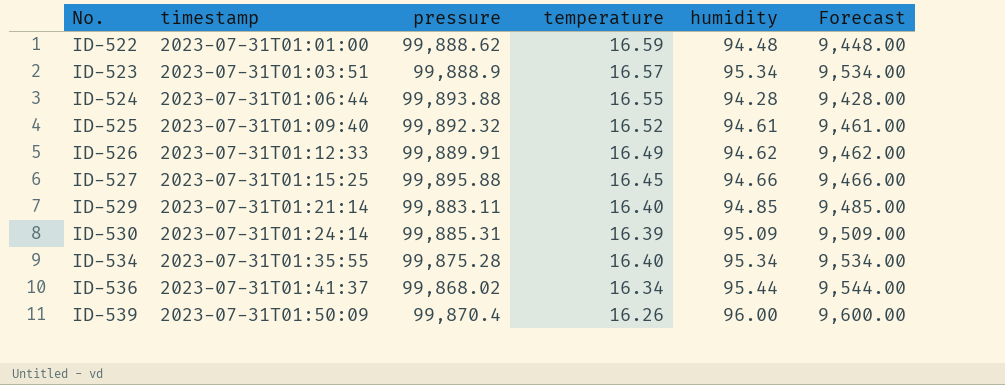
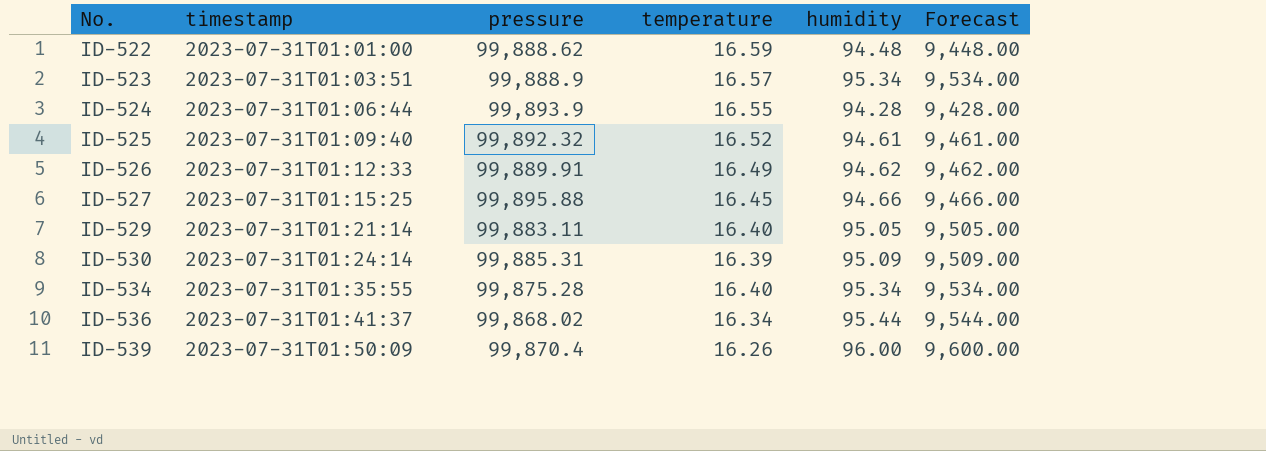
ID-524 | pressure: 99,893.88 -> 99,893.9
ID-529 | humidity: 94.85 -> 95.05
ID-529 | Forecast: 9,485.00 -> 9,505.00

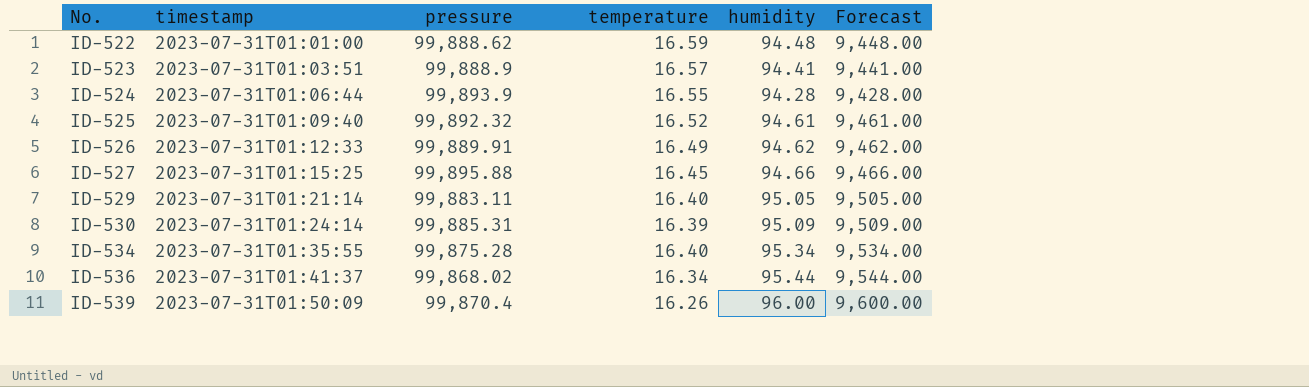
ID-523 | humidity: 95.34 -> 94.41
ID-523 | Forecast: 9,534.00 -> 9,441.00

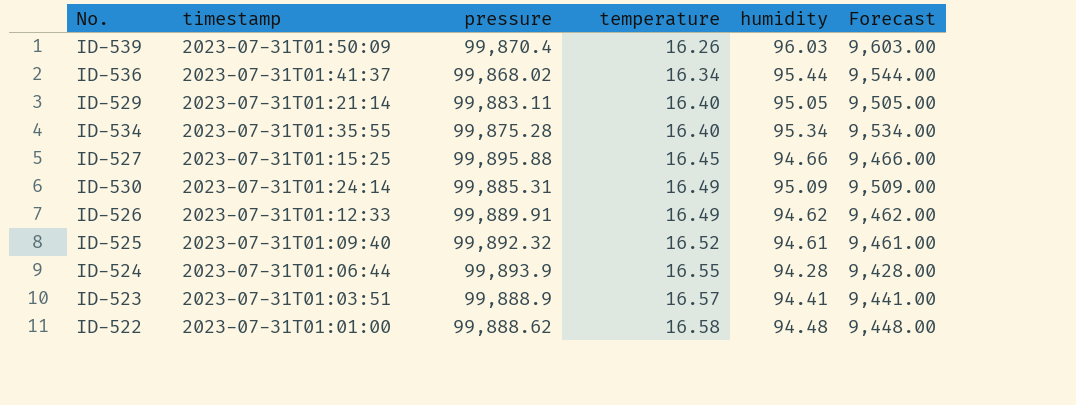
row order: No. ascending -> temperature ascending
ID-539 | humidity: 96.00 -> 96.03
ID-539 | Forecast: 9,600.00 -> 9,603.00
ID-530 | temperature: 16.39 -> 16.49
ID-522 | temperature: 16.59 -> 16.58

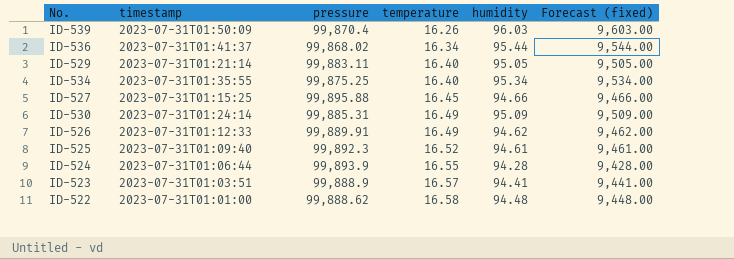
column name: Forecast -> Forecast (fixed)
ID-534 | pressure: 99,875.28 -> 99,875.25
ID-525 | pressure: 99,892.32 -> 99,892.3

